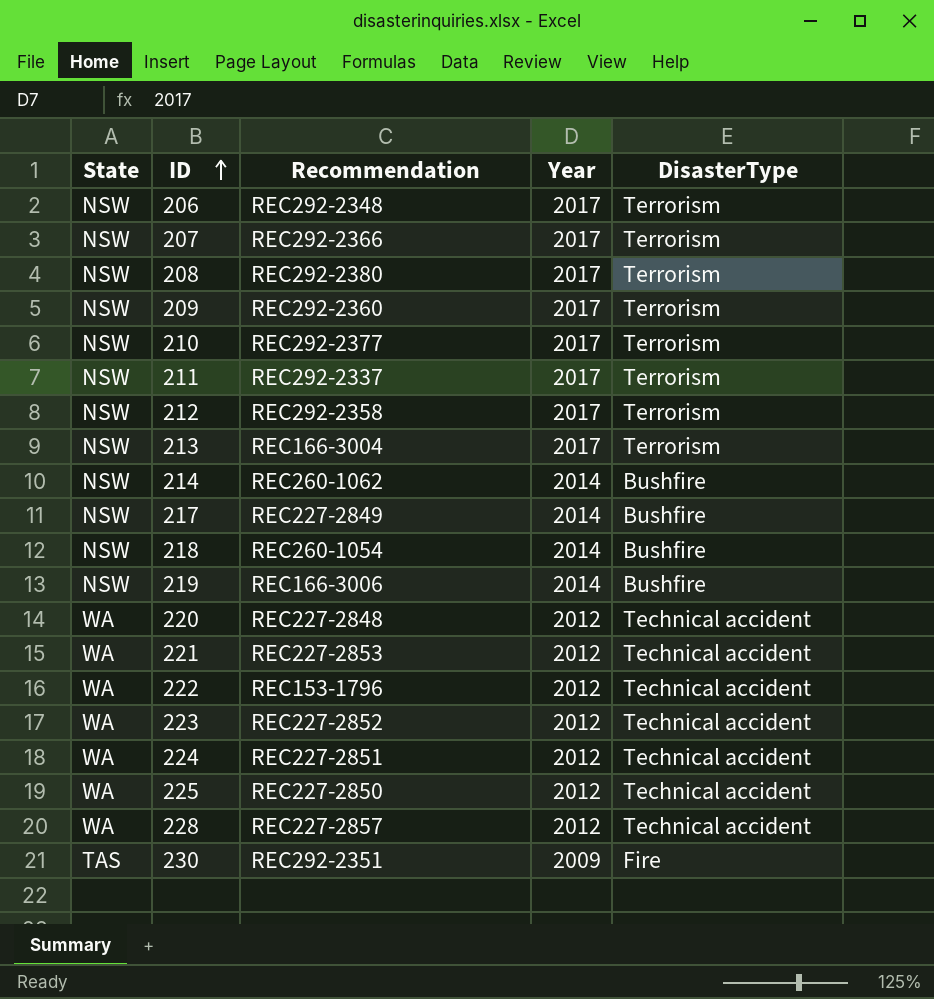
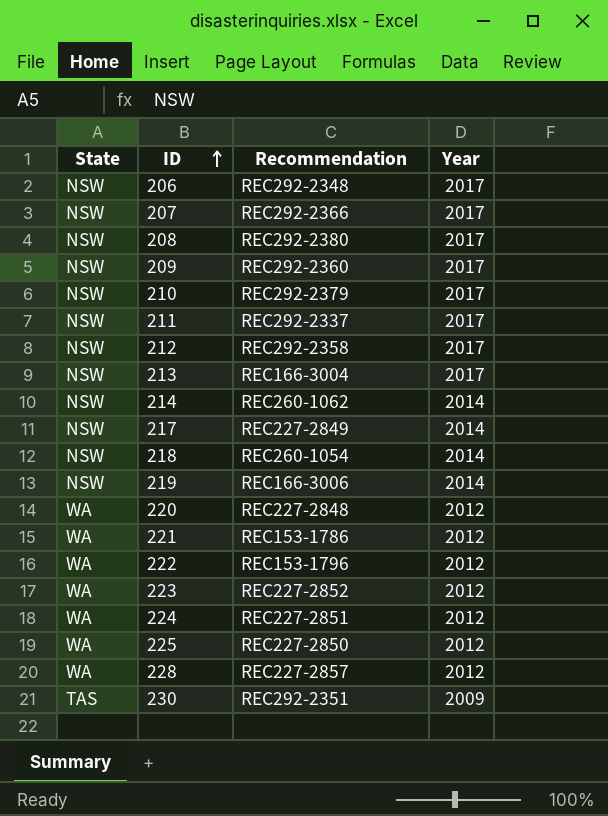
column DisasterType | position: 5 -> none
210 | Recommendation: REC292-2377 -> REC292-2379
221 | Recommendation: REC227-2853 -> REC153-1786

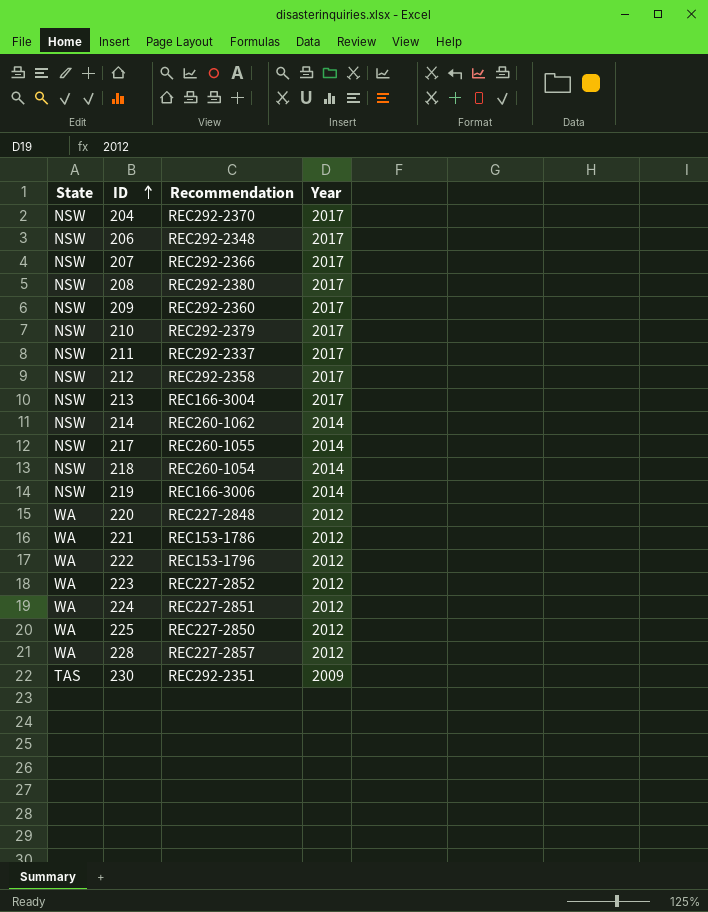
row 204: none -> NSW | REC292-2370 | 2017
217 | Recommendation: REC227-2849 -> REC260-1055

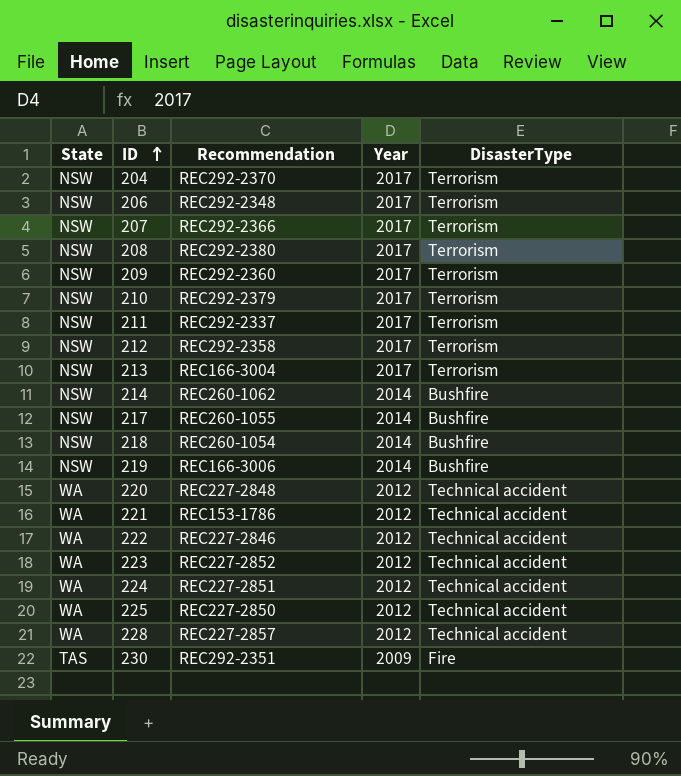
column DisasterType | position: none -> 5
222 | Recommendation: REC153-1796 -> REC227-2846

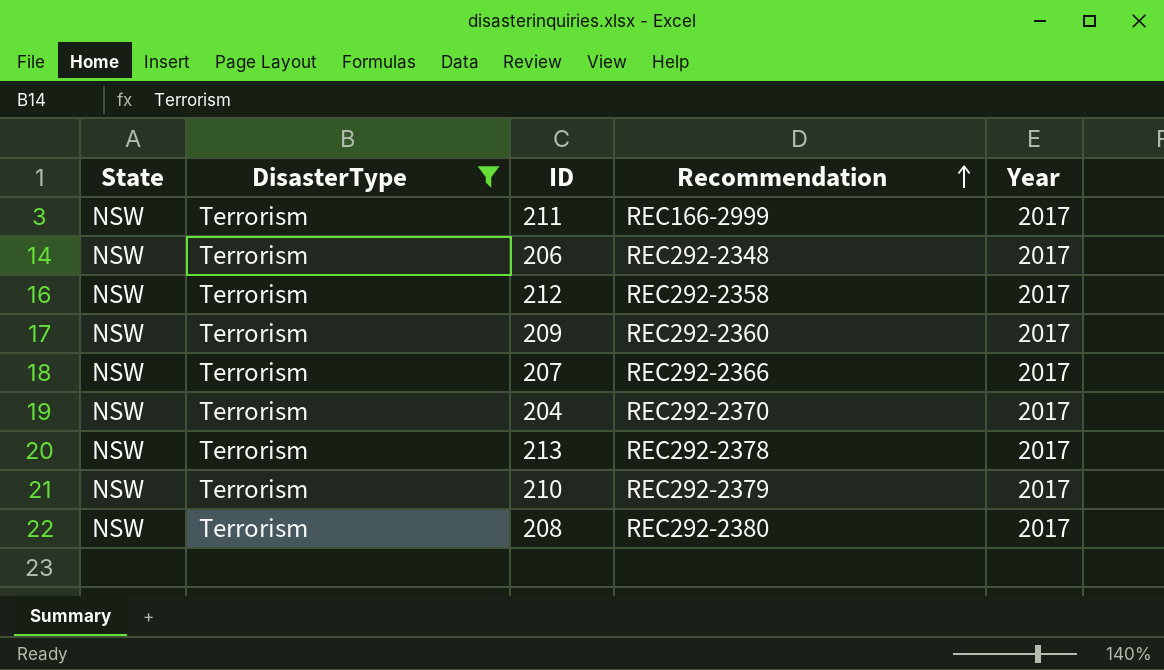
filter: none -> DisasterType = Terrorism
row order: ID ascending -> Recommendation ascending
column DisasterType | position: 5 -> 2
211 | Recommendation: REC292-2337 -> REC166-2999
213 | Recommendation: REC166-3004 -> REC292-2378

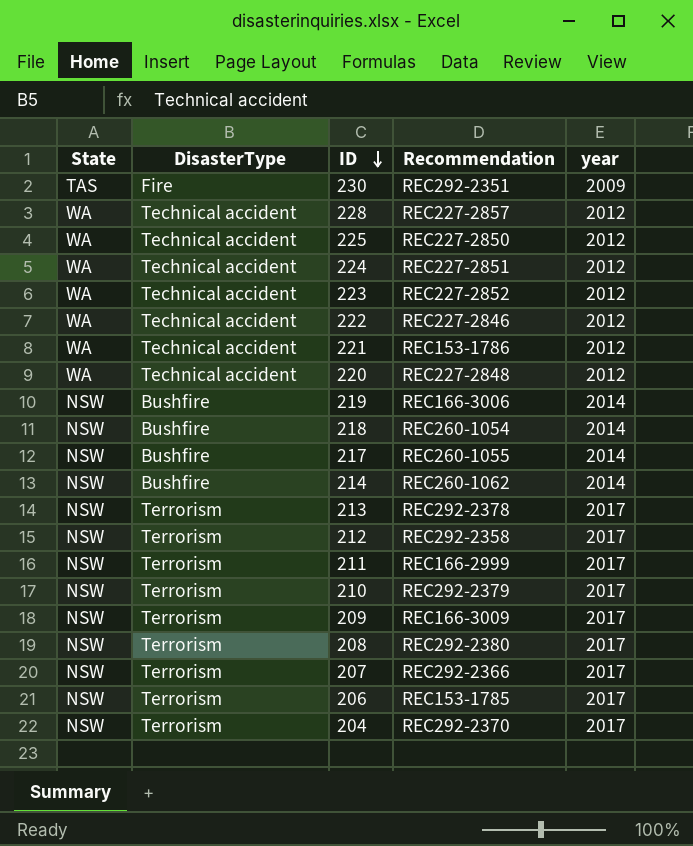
filter: DisasterType = Terrorism -> none
row order: Recommendation ascending -> ID descending
column name: Year -> year
209 | Recommendation: REC292-2360 -> REC166-3009
206 | Recommendation: REC292-2348 -> REC153-1785

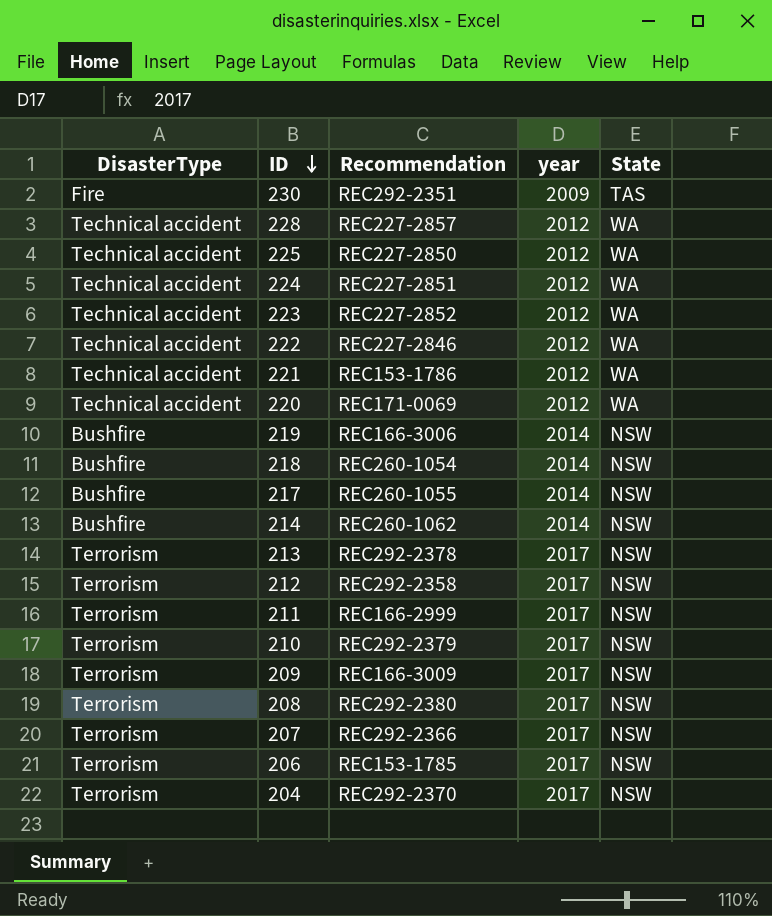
column State | position: 1 -> 5
220 | Recommendation: REC227-2848 -> REC171-0069

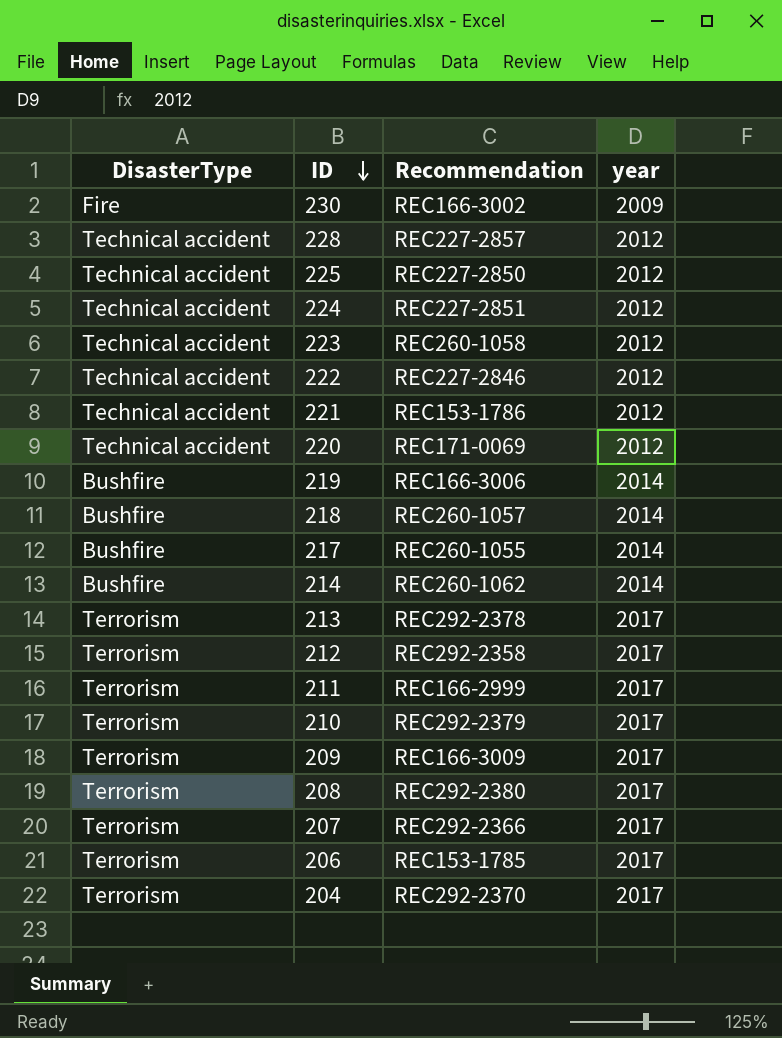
column State | position: 5 -> none
230 | Recommendation: REC292-2351 -> REC166-3002
223 | Recommendation: REC227-2852 -> REC260-1058
218 | Recommendation: REC260-1054 -> REC260-1057

